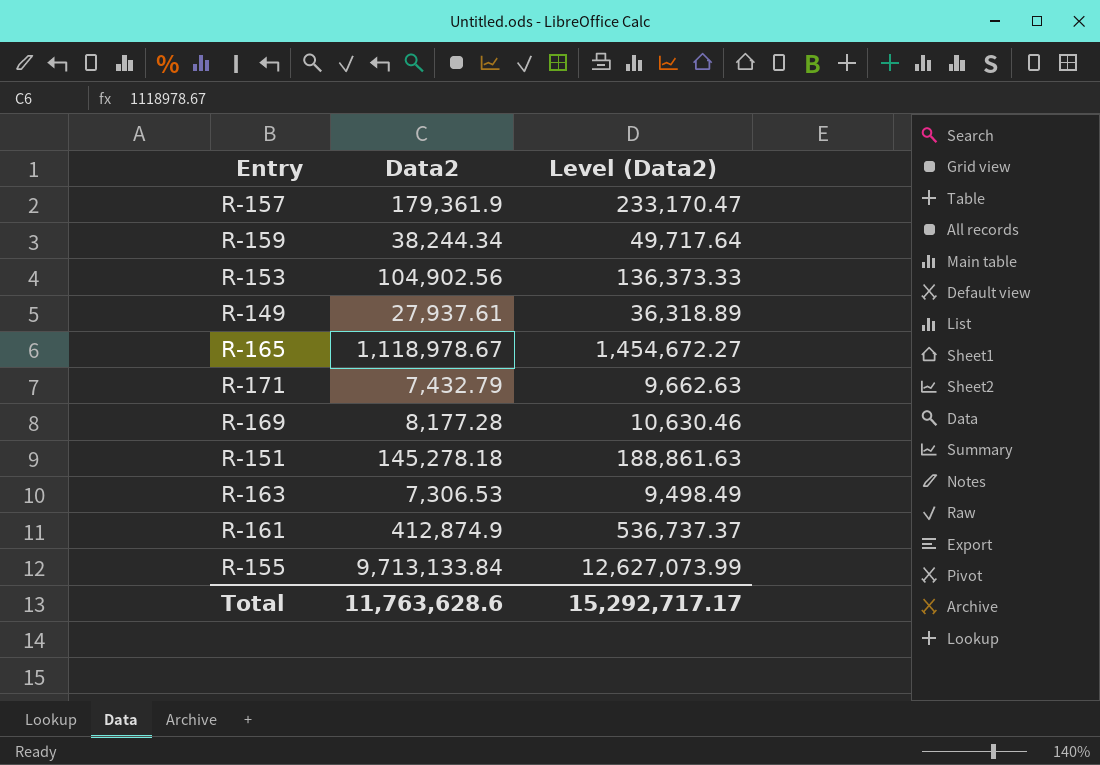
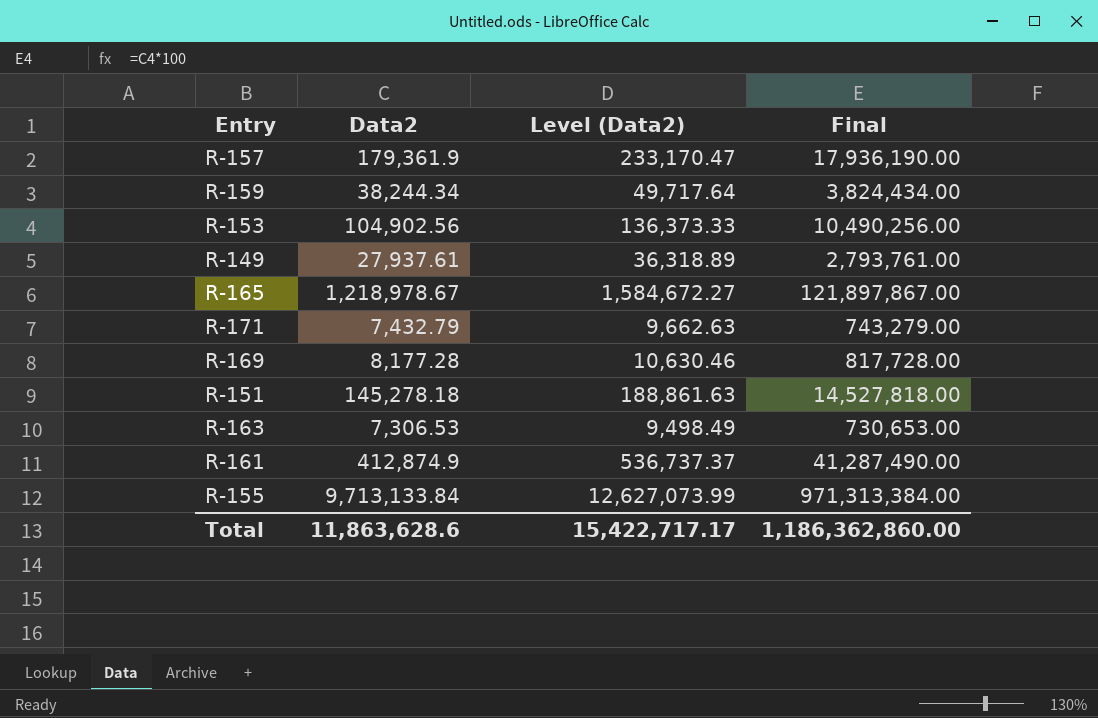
column Final | formula: none -> [Data2] * 100
R-165 | Data2: 1,118,978.67 -> 1,218,978.67
R-165 | Level (Data2): 1,454,672.27 -> 1,584,672.27
Total | Data2: 11,763,628.6 -> 11,863,628.6
Total | Level (Data2): 15,292,717.17 -> 15,422,717.17

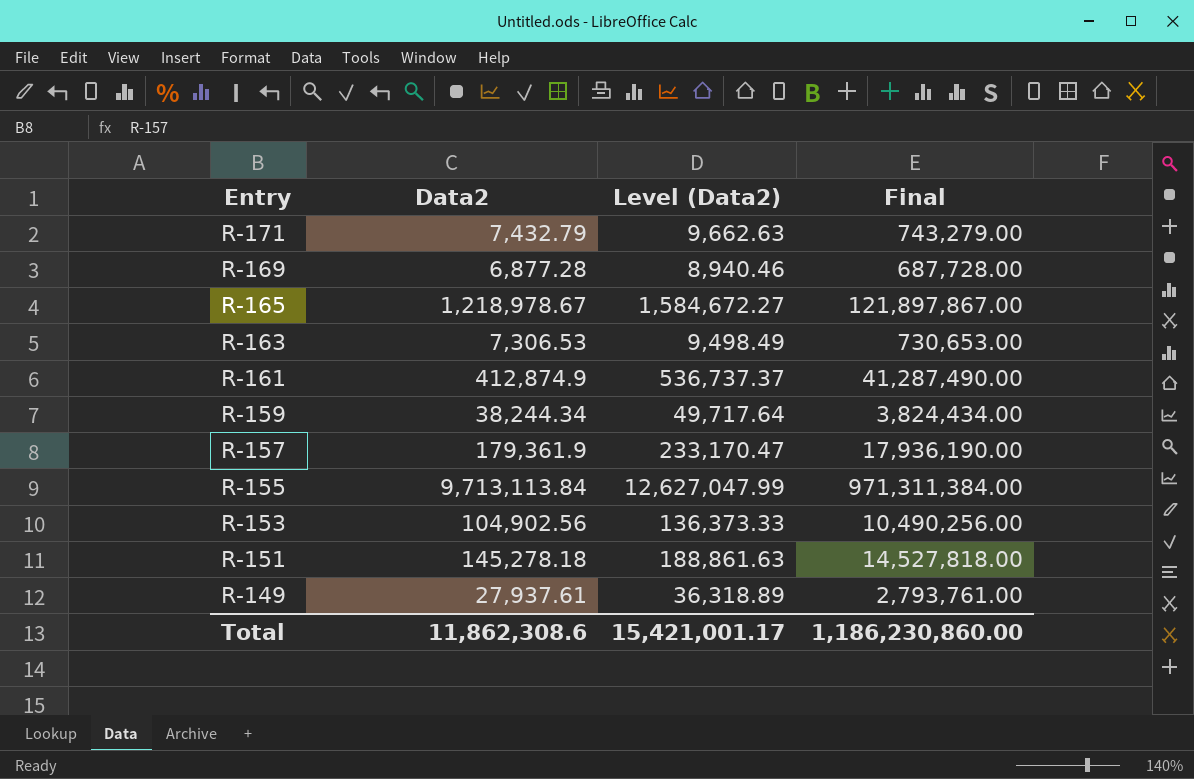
row order: none -> Entry descending
R-169 | Data2: 8,177.28 -> 6,877.28
R-169 | Level (Data2): 10,630.46 -> 8,940.46
R-169 | Final: 817,728.00 -> 687,728.00
R-155 | Data2: 9,713,133.84 -> 9,713,113.84
R-155 | Level (Data2): 12,627,073.99 -> 12,627,047.99
R-155 | Final: 971,313,384.00 -> 971,311,384.00
Total | Data2: 11,863,628.6 -> 11,862,308.6
Total | Level (Data2): 15,422,717.17 -> 15,421,001.17
Total | Final: 1,186,362,860.00 -> 1,186,230,860.00

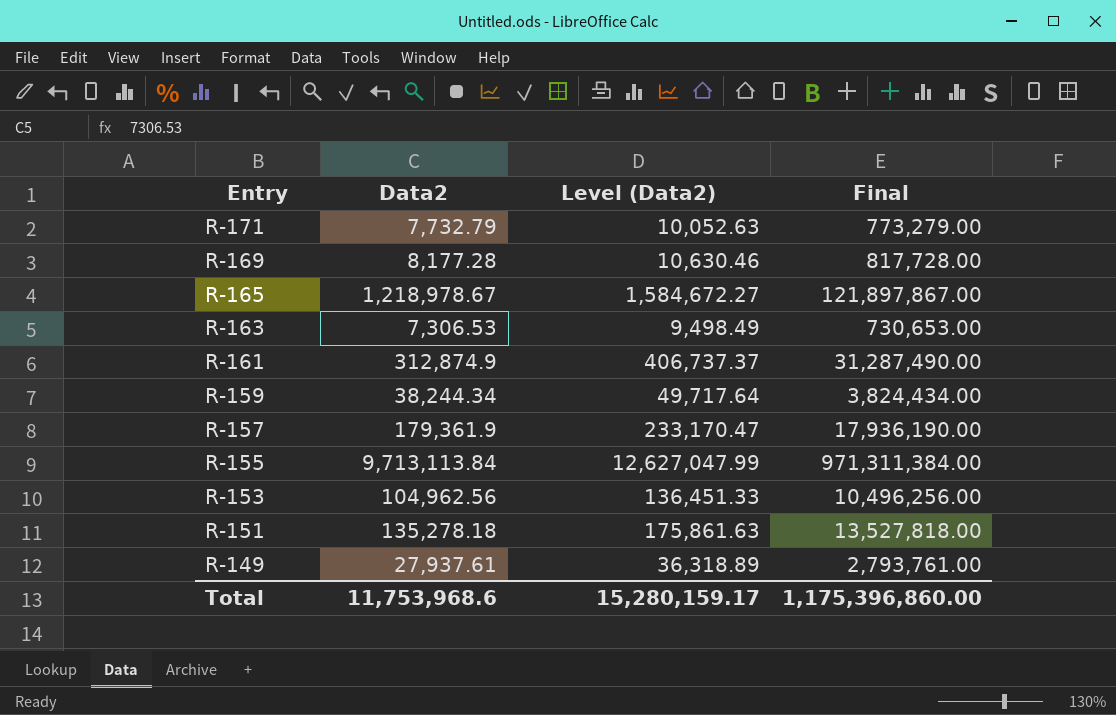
R-171 | Data2: 7,432.79 -> 7,732.79
R-171 | Level (Data2): 9,662.63 -> 10,052.63
R-171 | Final: 743,279.00 -> 773,279.00
R-169 | Data2: 6,877.28 -> 8,177.28
R-169 | Level (Data2): 8,940.46 -> 10,630.46
R-169 | Final: 687,728.00 -> 817,728.00
R-161 | Data2: 412,874.9 -> 312,874.9
R-161 | Level (Data2): 536,737.37 -> 406,737.37
R-161 | Final: 41,287,490.00 -> 31,287,490.00
R-153 | Data2: 104,902.56 -> 104,962.56
R-153 | Level (Data2): 136,373.33 -> 136,451.33
R-153 | Final: 10,490,256.00 -> 10,496,256.00
R-151 | Data2: 145,278.18 -> 135,278.18
R-151 | Level (Data2): 188,861.63 -> 175,861.63
R-151 | Final: 14,527,818.00 -> 13,527,818.00
Total | Data2: 11,862,308.6 -> 11,753,968.6
Total | Level (Data2): 15,421,001.17 -> 15,280,159.17
Total | Final: 1,186,230,860.00 -> 1,175,396,860.00

